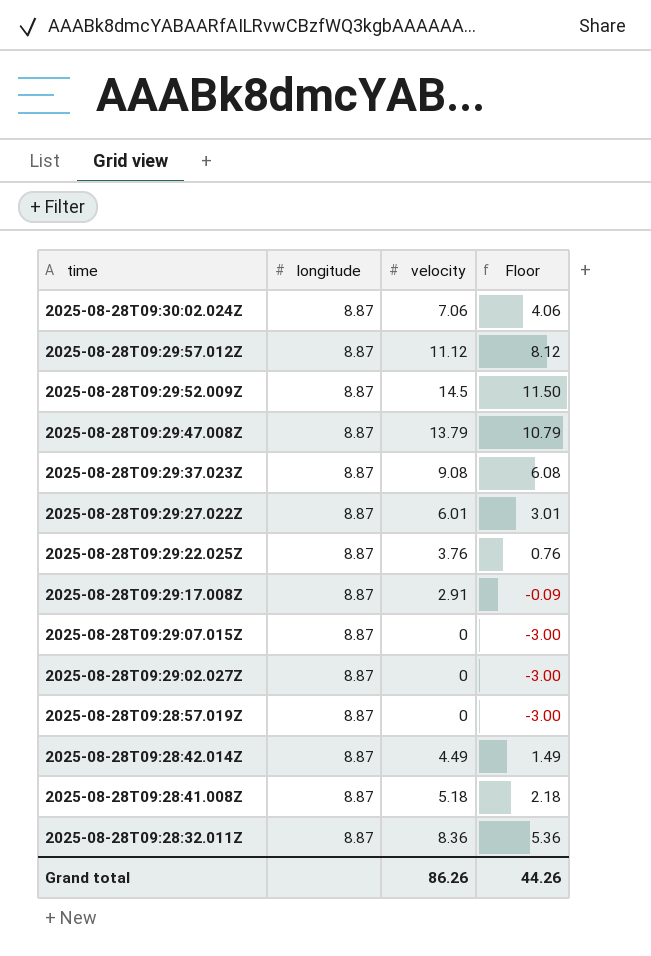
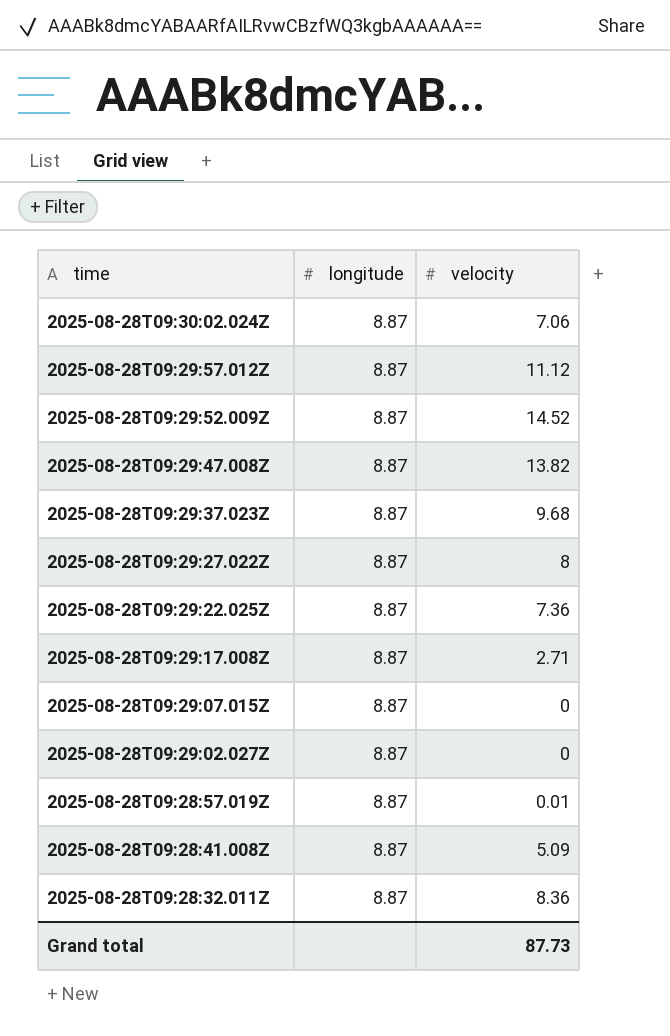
column Floor | formula: [velocity] - 3 -> none
row 2025-08-28T09:28:42.014Z: 8.87 | 4.49 | 1.49 -> none
2025-08-28T09:29:52.009Z | velocity: 14.5 -> 14.52
2025-08-28T09:29:47.008Z | velocity: 13.79 -> 13.82
2025-08-28T09:29:37.023Z | velocity: 9.08 -> 9.68
2025-08-28T09:29:27.022Z | velocity: 6.01 -> 8
2025-08-28T09:29:22.025Z | velocity: 3.76 -> 7.36
2025-08-28T09:29:17.008Z | velocity: 2.91 -> 2.71
2025-08-28T09:28:57.019Z | velocity: 0 -> 0.01
2025-08-28T09:28:41.008Z | velocity: 5.18 -> 5.09
Grand total | velocity: 86.26 -> 87.73

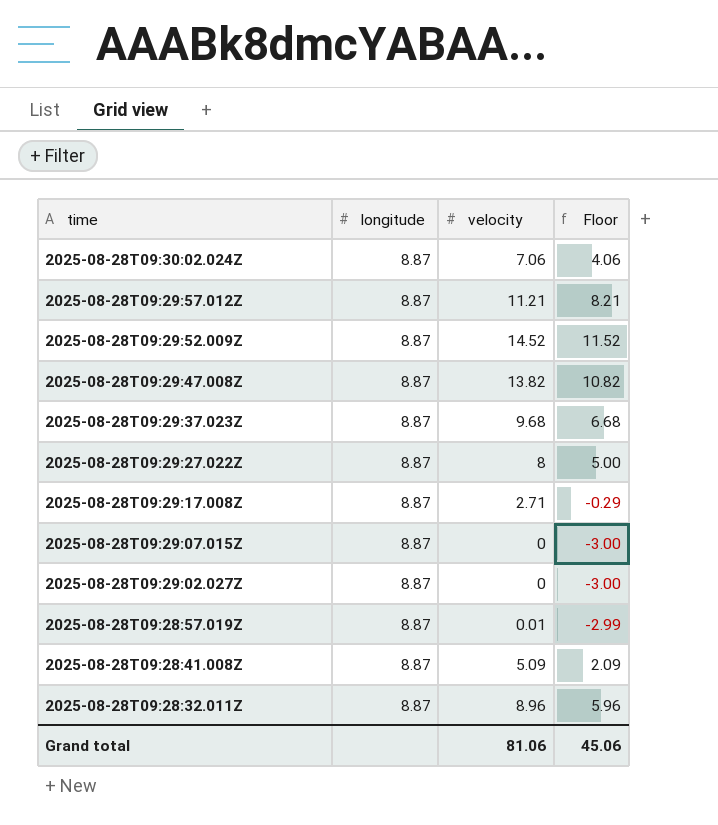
column Floor | formula: none -> [velocity] - 3
row 2025-08-28T09:29:22.025Z: 8.87 | 7.36 -> none
2025-08-28T09:29:57.012Z | velocity: 11.12 -> 11.21
2025-08-28T09:28:32.011Z | velocity: 8.36 -> 8.96
Grand total | velocity: 87.73 -> 81.06

